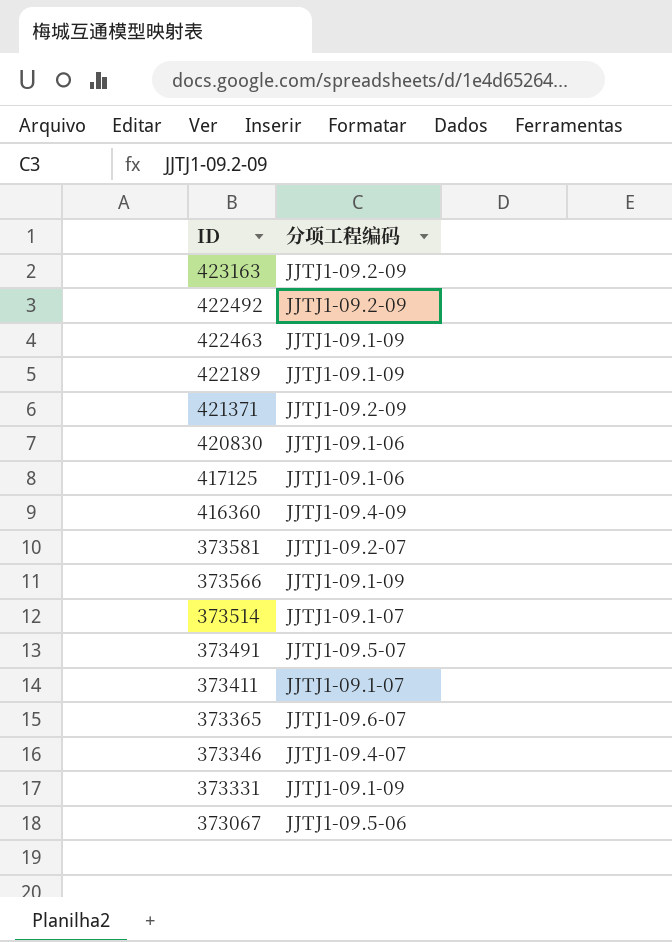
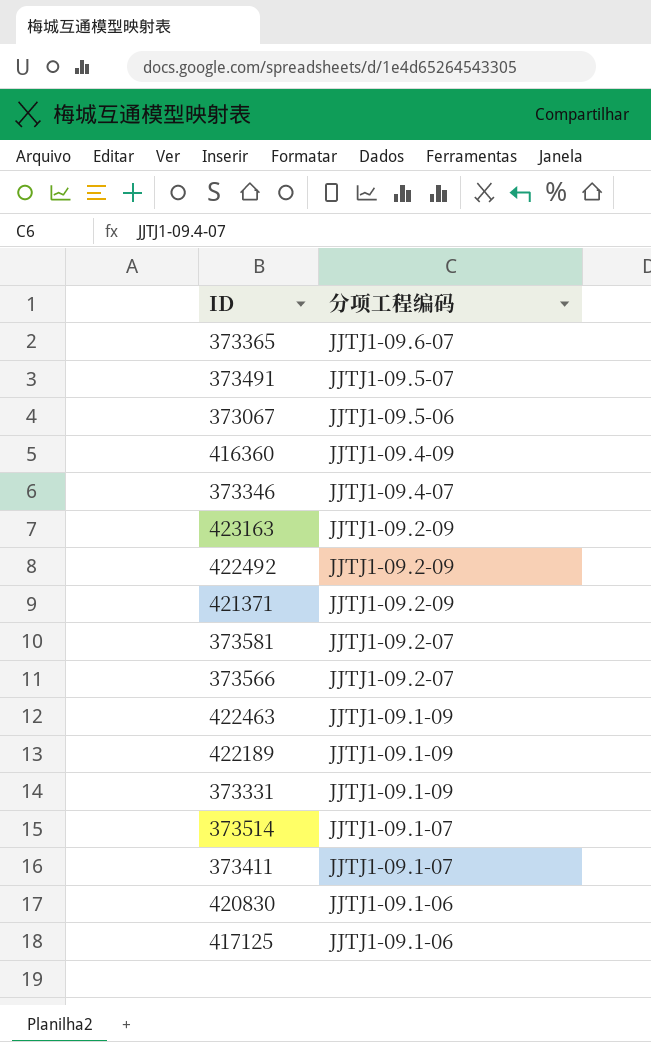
row order: ID descending -> 分项工程编码 descending
373566 | 分项工程编码: JJTJ1-09.1-09 -> JJTJ1-09.2-07

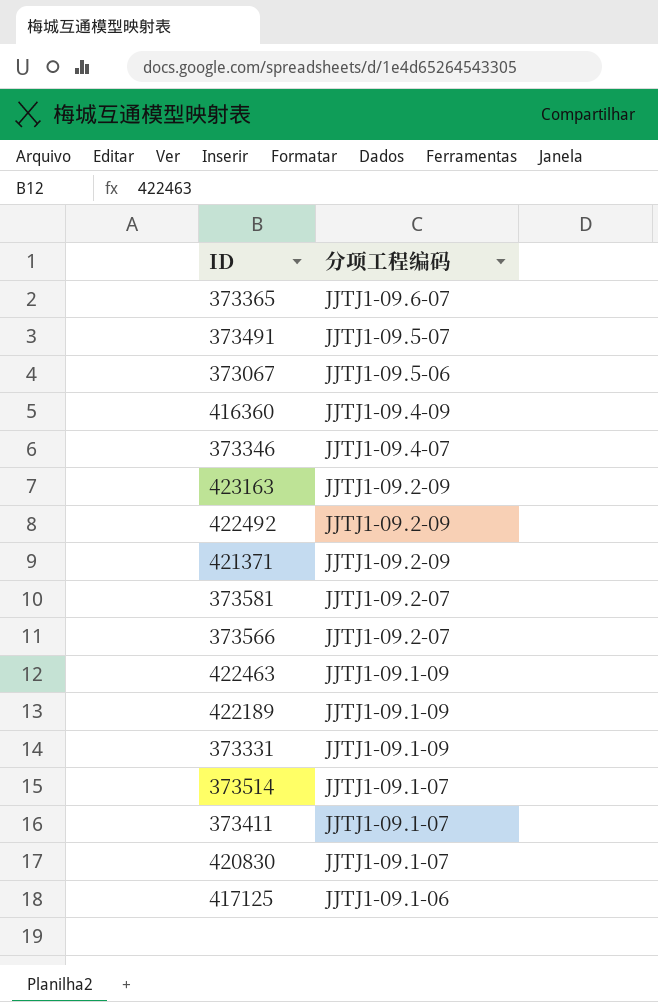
420830 | 分项工程编码: JJTJ1-09.1-06 -> JJTJ1-09.1-07

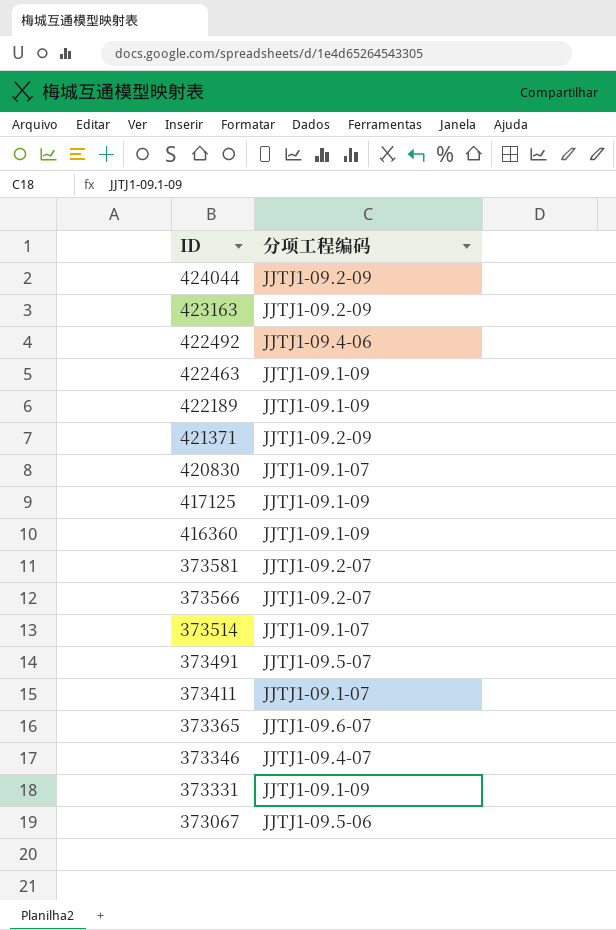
row order: 分项工程编码 descending -> ID descending
row 424044: none -> JJTJ1-09.2-09
422492 | 分项工程编码: JJTJ1-09.2-09 -> JJTJ1-09.4-06
417125 | 分项工程编码: JJTJ1-09.1-06 -> JJTJ1-09.1-09
416360 | 分项工程编码: JJTJ1-09.4-09 -> JJTJ1-09.1-09

